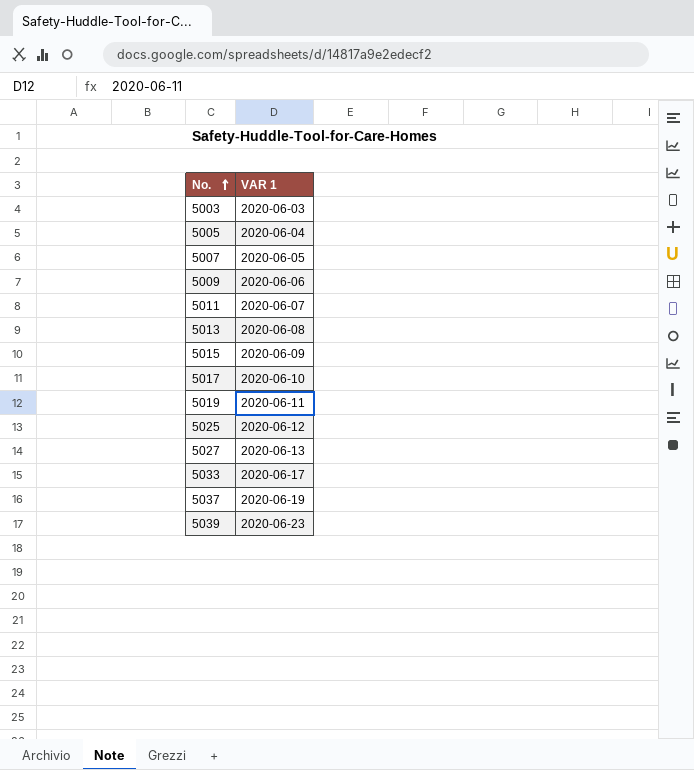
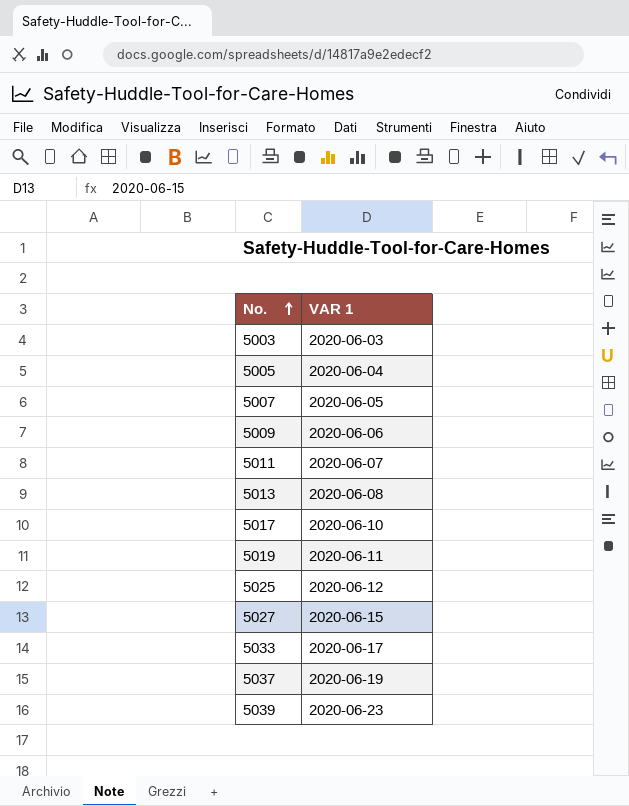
row 5015: 2020-06-09 -> none
5027 | VAR 1: 2020-06-13 -> 2020-06-15

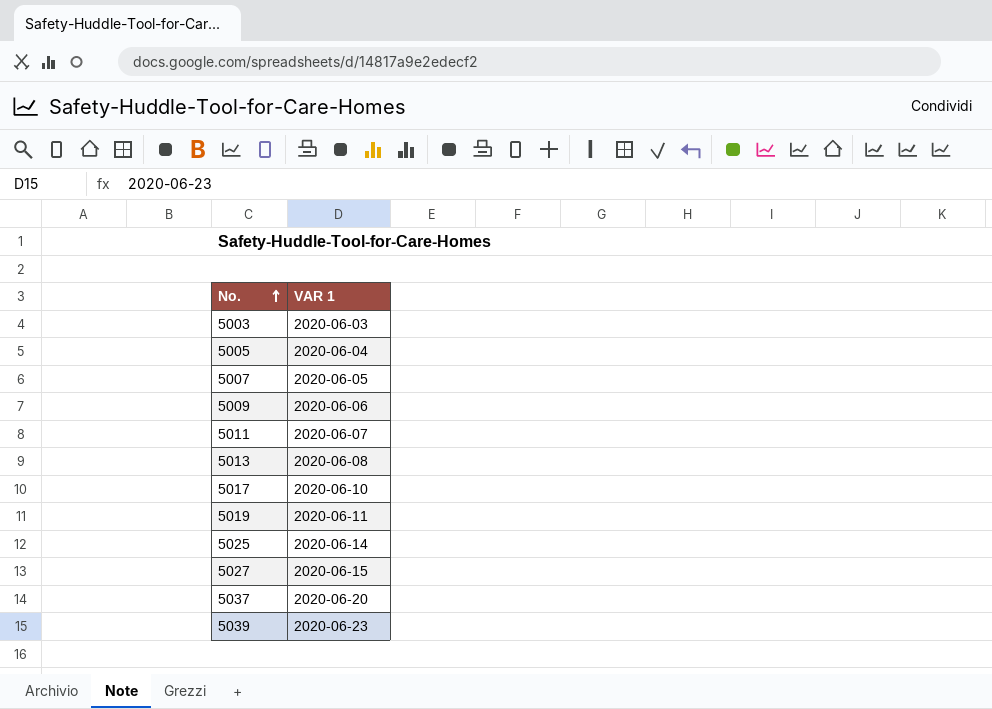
row 5033: 2020-06-17 -> none
5025 | VAR 1: 2020-06-12 -> 2020-06-14
5037 | VAR 1: 2020-06-19 -> 2020-06-20

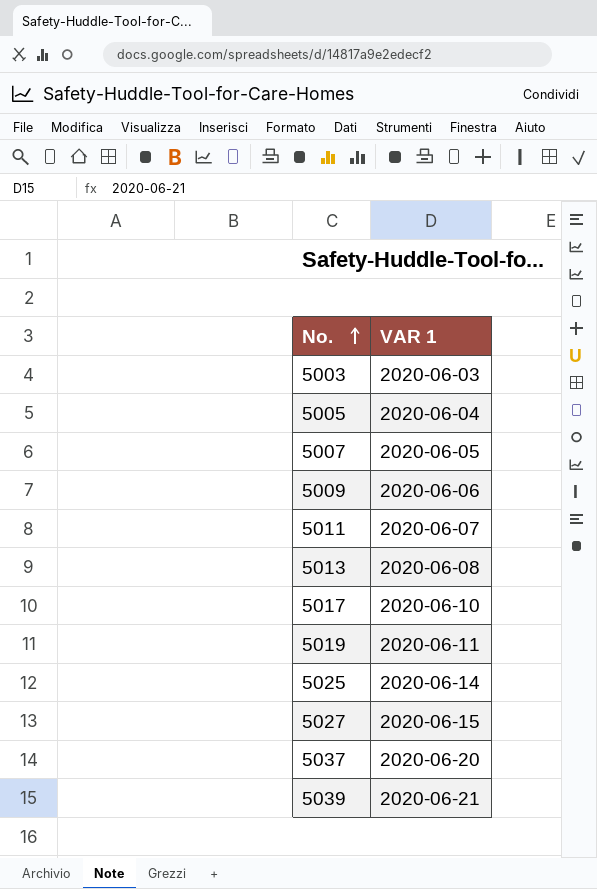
5039 | VAR 1: 2020-06-23 -> 2020-06-21

